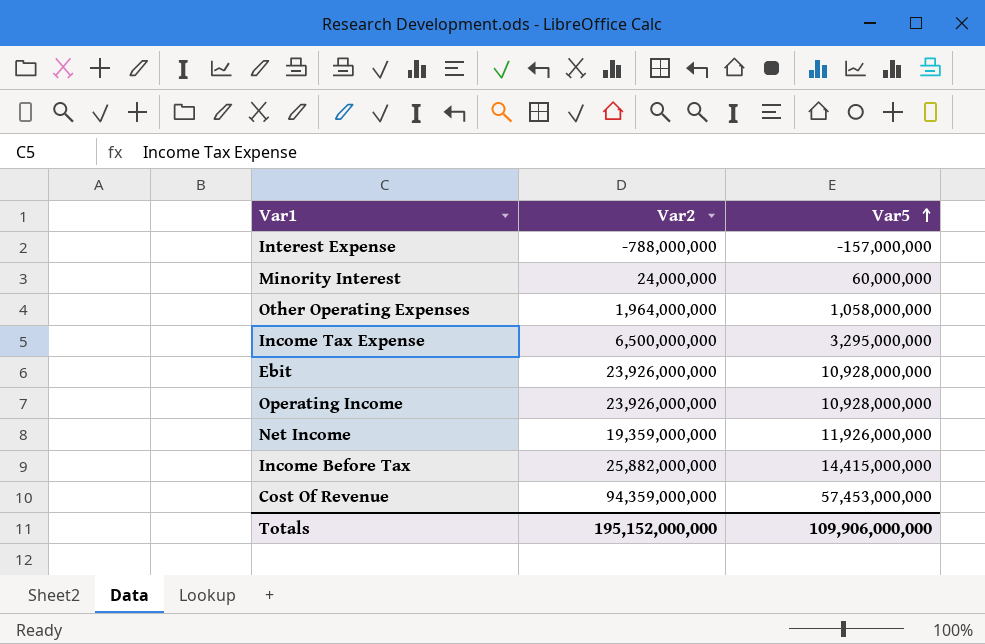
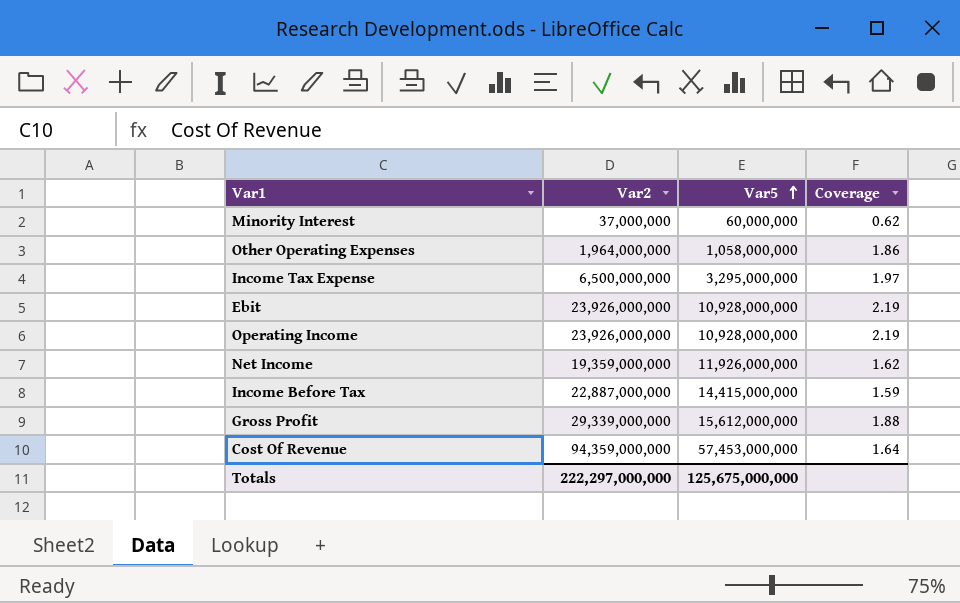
column Coverage | formula: none -> [Var2] / [Var5]
row Interest Expense: -788,000,000 | -157,000,000 -> none
Minority Interest | Var2: 24,000,000 -> 37,000,000
Income Before Tax | Var2: 25,882,000,000 -> 22,887,000,000
row Gross Profit: none -> 29,339,000,000 | 15,612,000,000 | 1.88
Totals | Var2: 195,152,000,000 -> 222,297,000,000
Totals | Var5: 109,906,000,000 -> 125,675,000,000

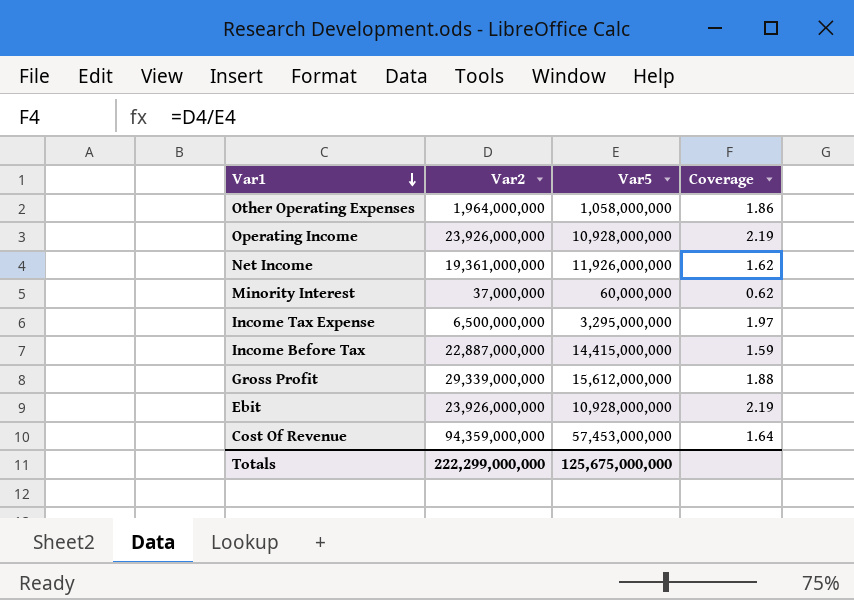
row order: Var5 ascending -> Var1 descending
Net Income | Var2: 19,359,000,000 -> 19,361,000,000
Totals | Var2: 222,297,000,000 -> 222,299,000,000

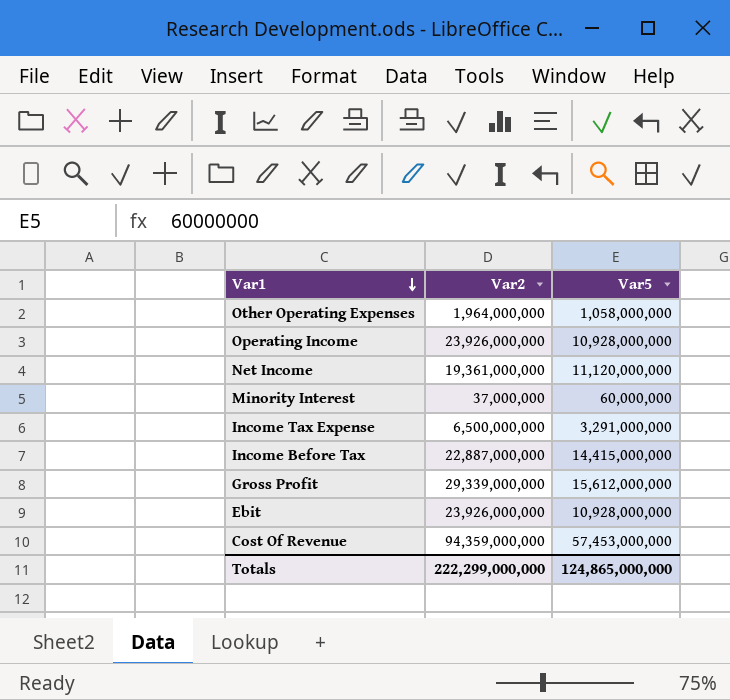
column Coverage | formula: [Var2] / [Var5] -> none
Net Income | Var5: 11,926,000,000 -> 11,120,000,000
Income Tax Expense | Var5: 3,295,000,000 -> 3,291,000,000
Totals | Var5: 125,675,000,000 -> 124,865,000,000

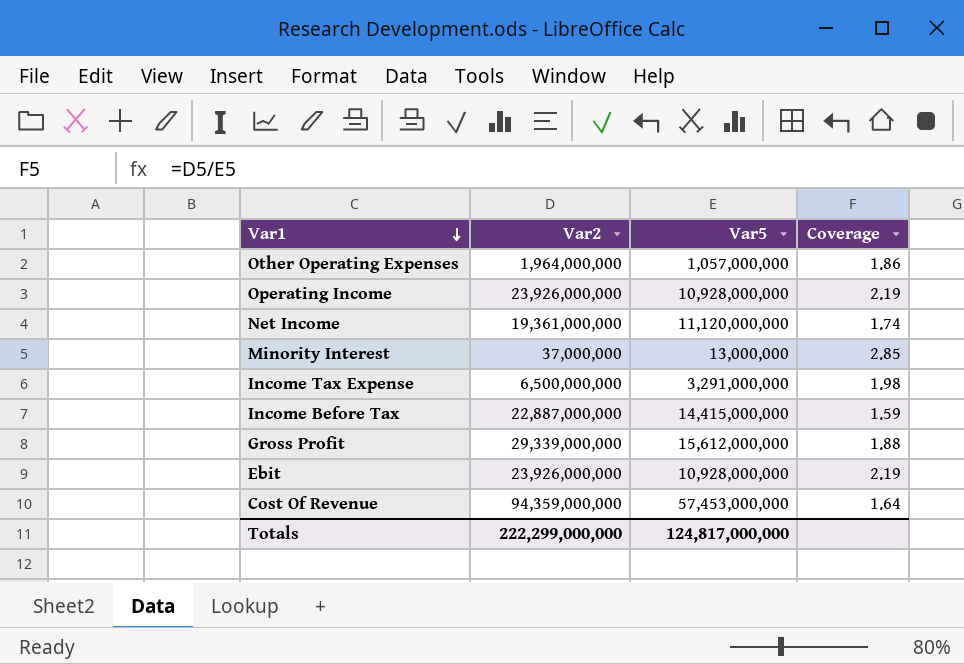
column Coverage | formula: none -> [Var2] / [Var5]
Other Operating Expenses | Var5: 1,058,000,000 -> 1,057,000,000
Minority Interest | Var5: 60,000,000 -> 13,000,000
Totals | Var5: 124,865,000,000 -> 124,817,000,000

